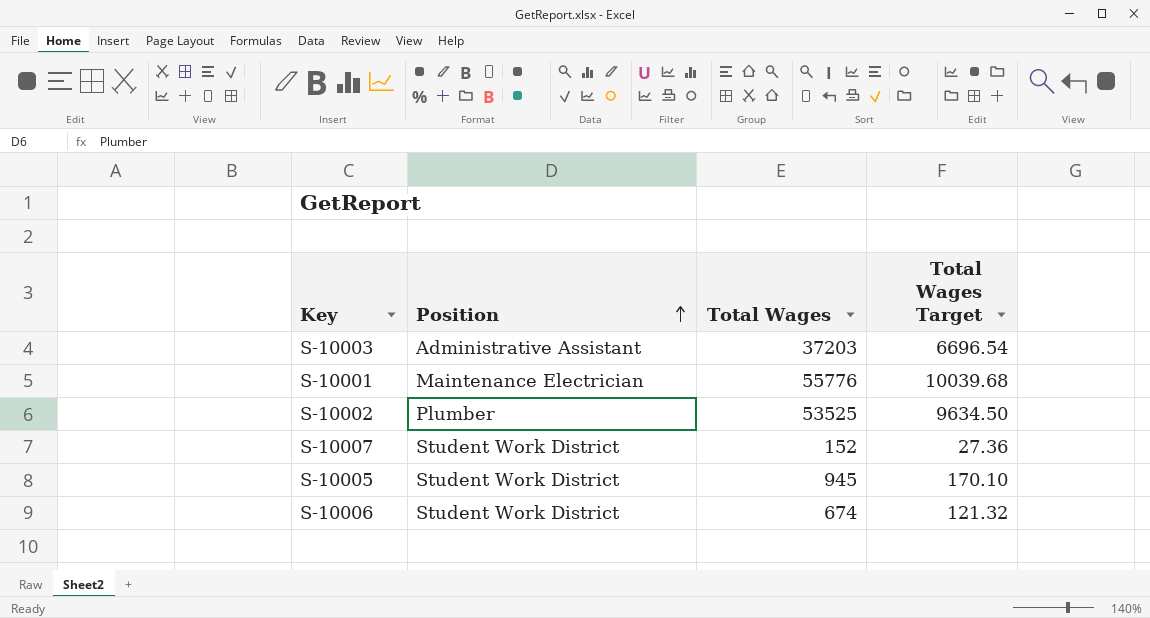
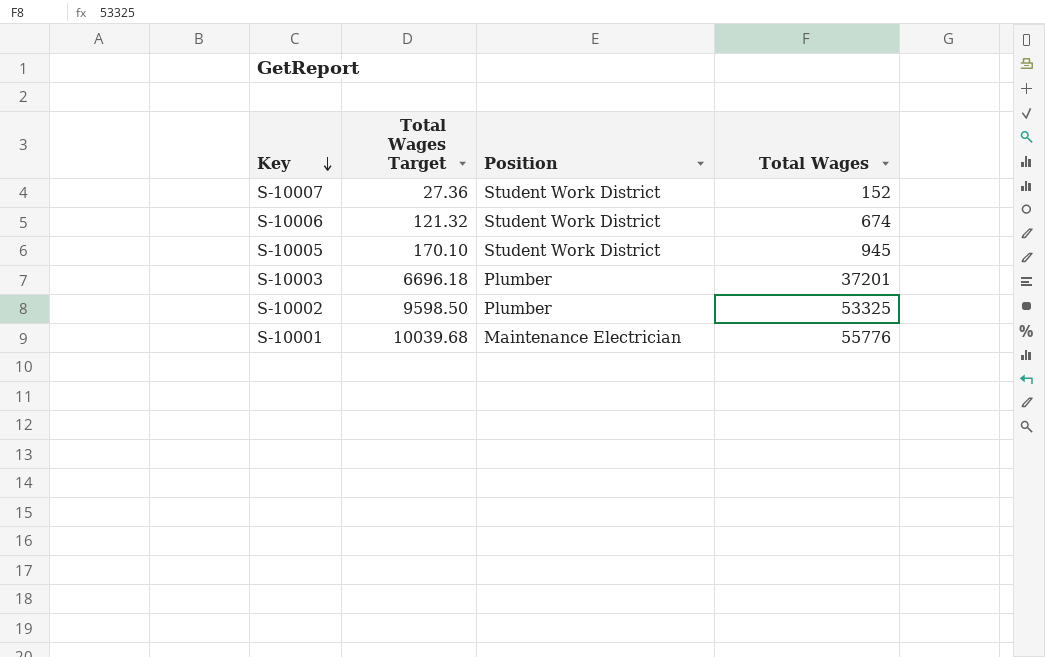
row order: Position ascending -> Key descending
column Total Wages Target | position: 4 -> 2
S-10003 | Total Wages Target: 6696.54 -> 6696.18
S-10003 | Position: Administrative Assistant -> Plumber
S-10003 | Total Wages: 37203 -> 37201
S-10002 | Total Wages Target: 9634.50 -> 9598.50
S-10002 | Total Wages: 53525 -> 53325

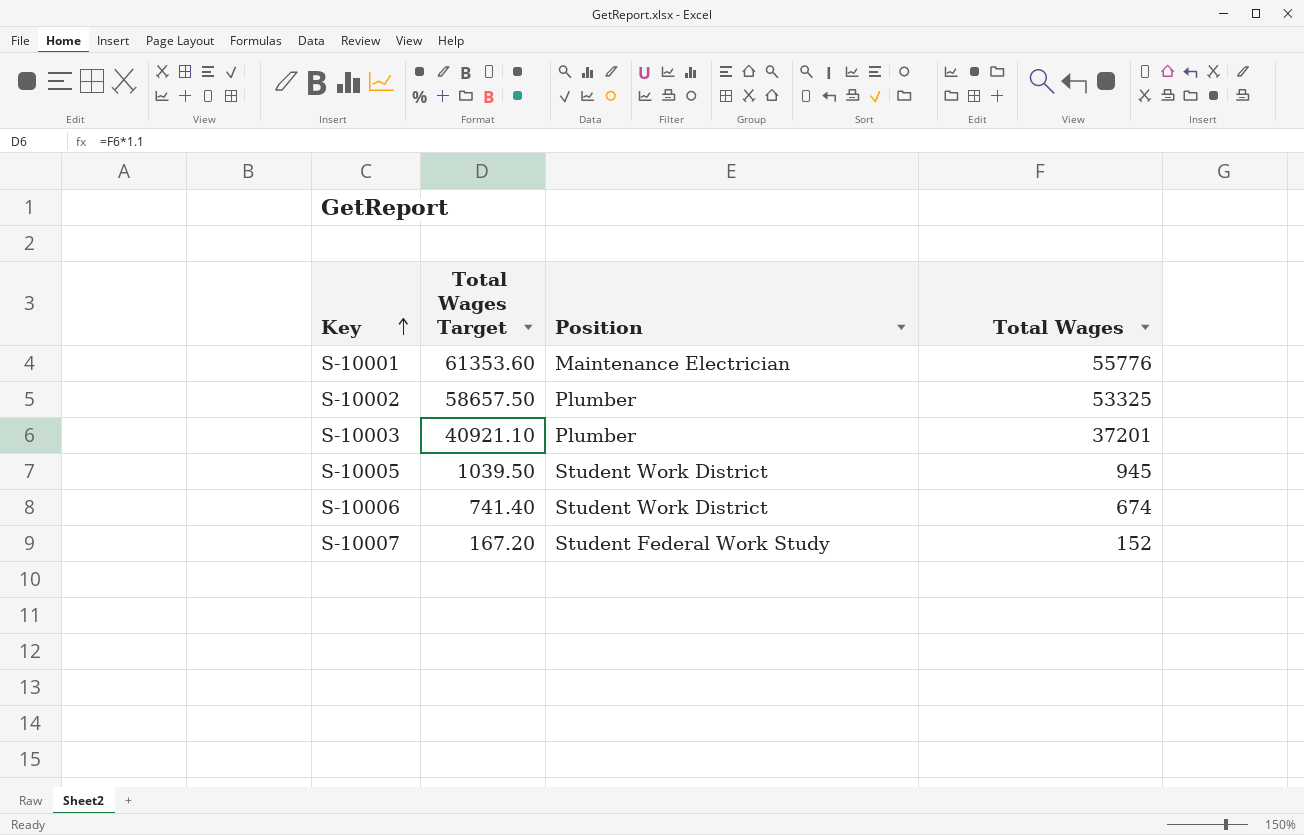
row order: Key descending -> Key ascending
column Total Wages Target | formula: [Total Wages] * 0.18 -> [Total Wages] * 1.1
S-10007 | Position: Student Work District -> Student Federal Work Study

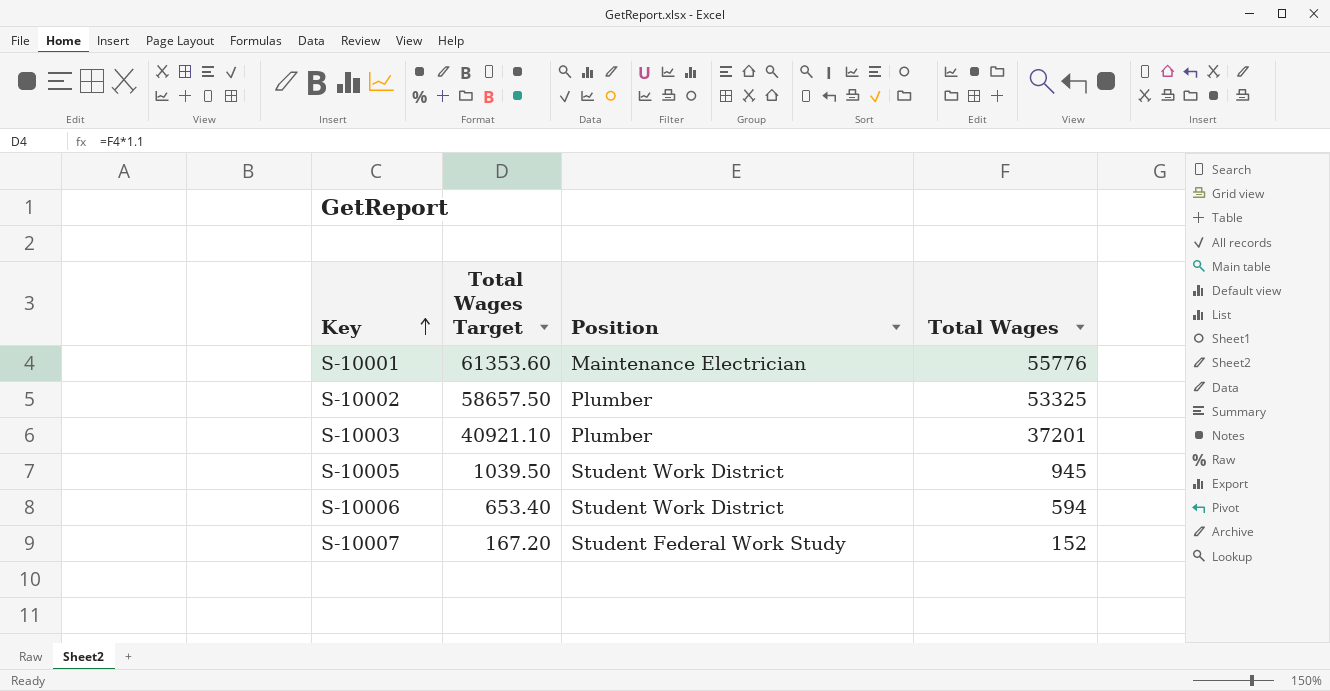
S-10006 | Total Wages Target: 741.40 -> 653.40
S-10006 | Total Wages: 674 -> 594

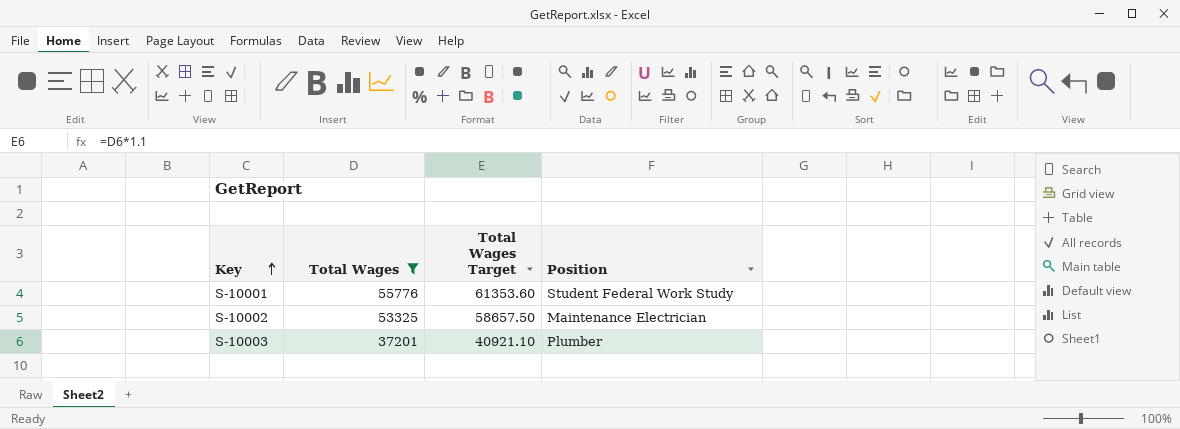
filter: none -> Total Wages >= 37201
column Total Wages | position: 4 -> 2
S-10001 | Position: Maintenance Electrician -> Student Federal Work Study
S-10002 | Position: Plumber -> Maintenance Electrician

